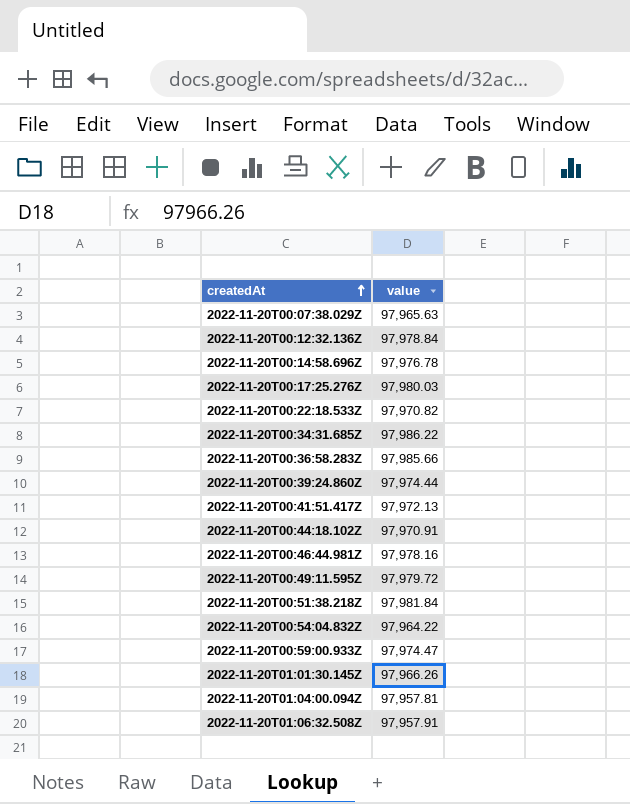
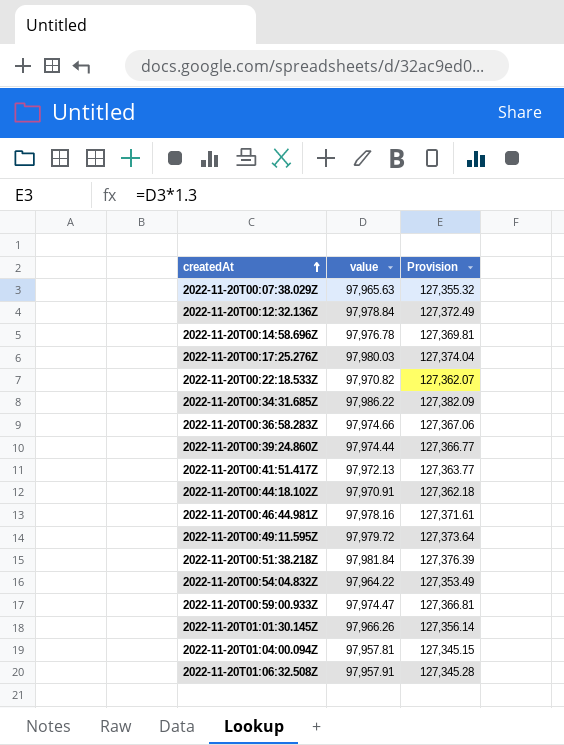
column Provision | formula: none -> [value] * 1.3
2022-11-20T00:36:58.283Z | value: 97,985.66 -> 97,974.66

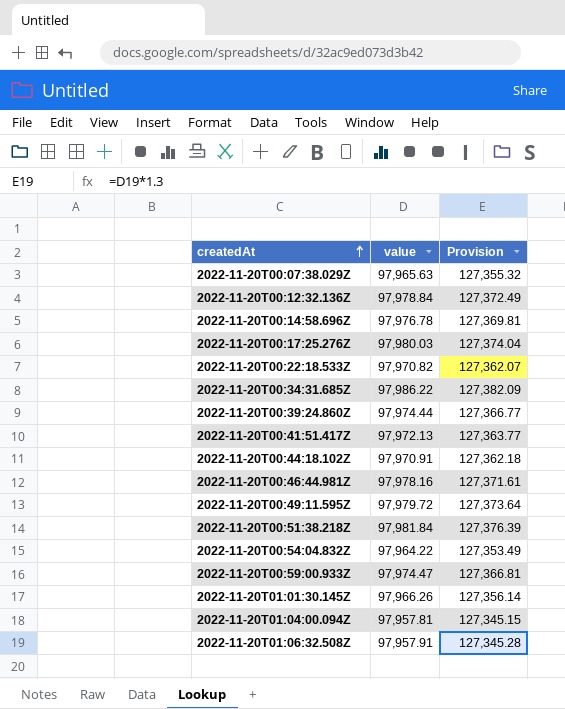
row 2022-11-20T00:36:58.283Z: 97,974.66 | 127,367.06 -> none

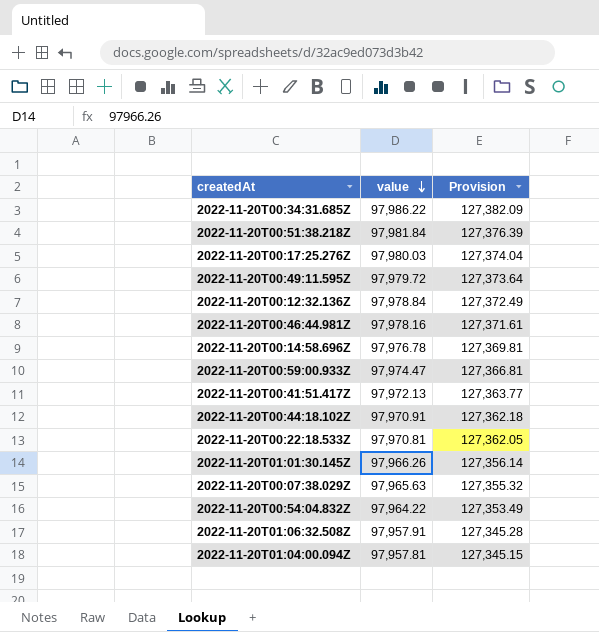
row order: createdAt ascending -> value descending
row 2022-11-20T00:39:24.860Z: 97,974.44 | 127,366.77 -> none
2022-11-20T00:22:18.533Z | value: 97,970.82 -> 97,970.81
2022-11-20T00:22:18.533Z | Provision: 127,362.07 -> 127,362.05

